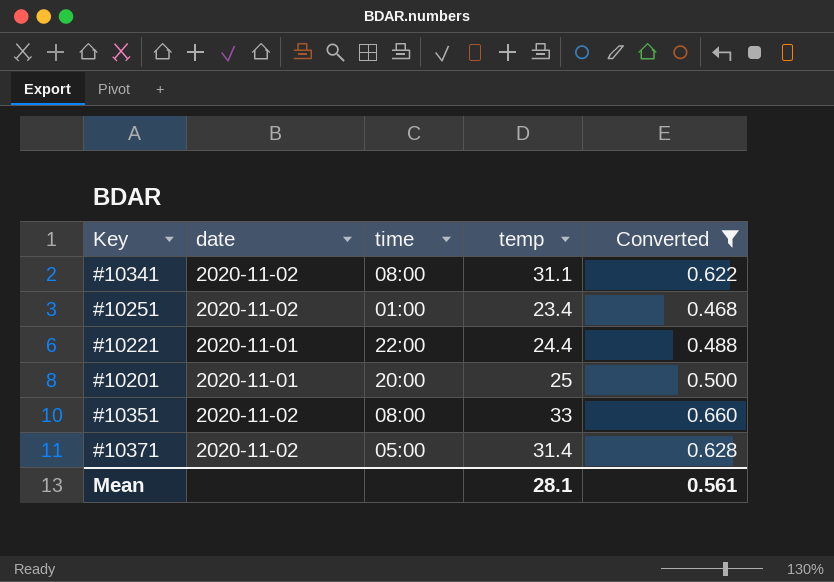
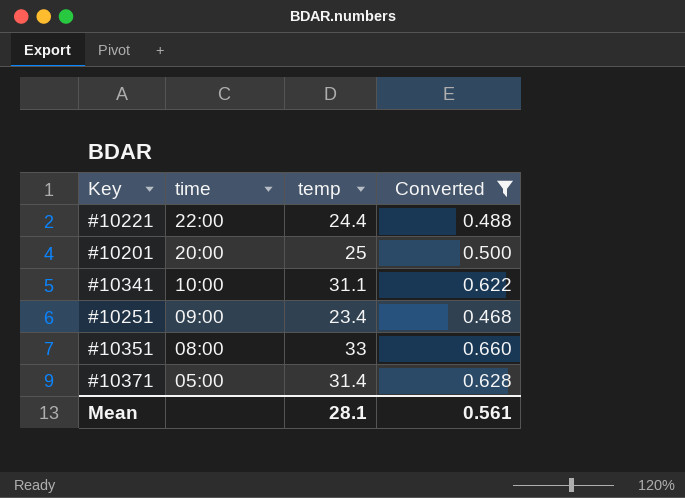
row order: none -> time descending
column date | position: 2 -> none
#10341 | time: 08:00 -> 10:00
#10251 | time: 01:00 -> 09:00

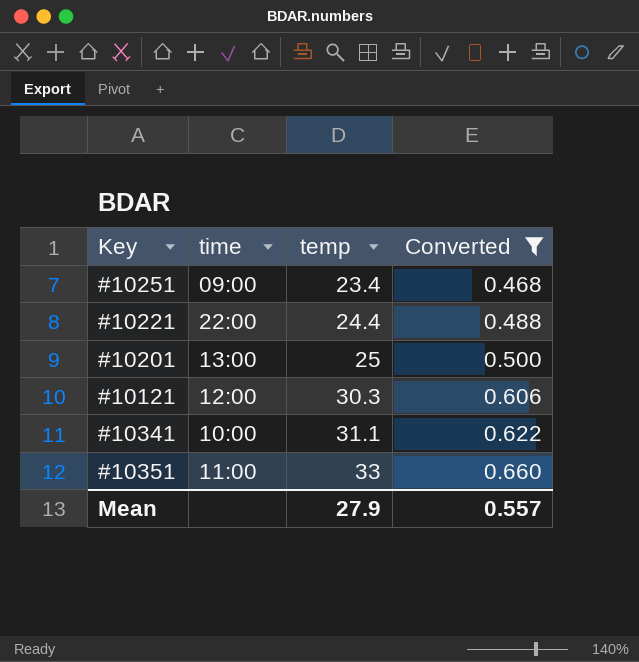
row order: time descending -> temp ascending
row #10371: 05:00 | 31.4 | 0.628 -> none
#10201 | time: 20:00 -> 13:00
row #10121: none -> 12:00 | 30.3 | 0.606
#10351 | time: 08:00 -> 11:00
Mean | temp: 28.1 -> 27.9
Mean | Converted: 0.561 -> 0.557

